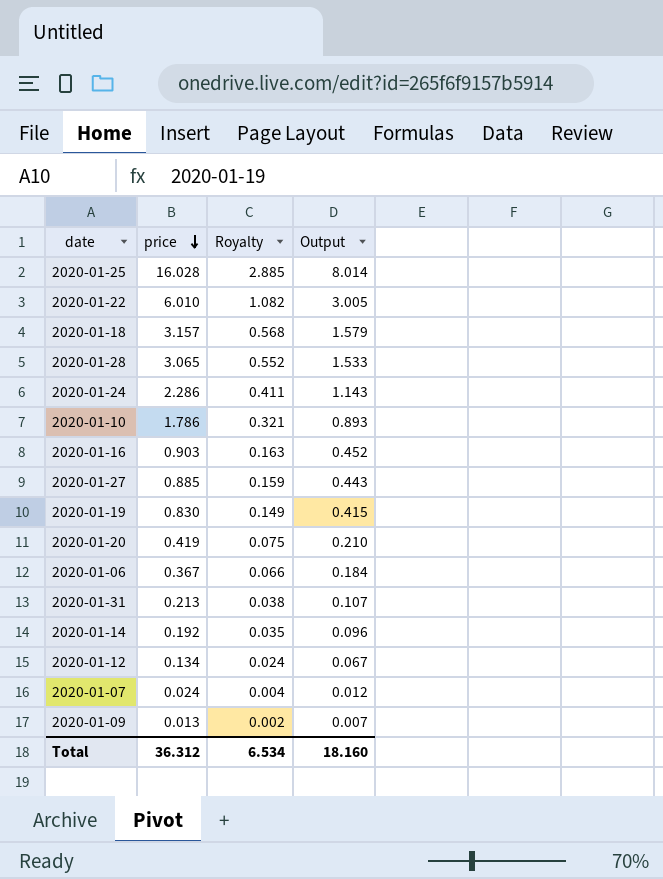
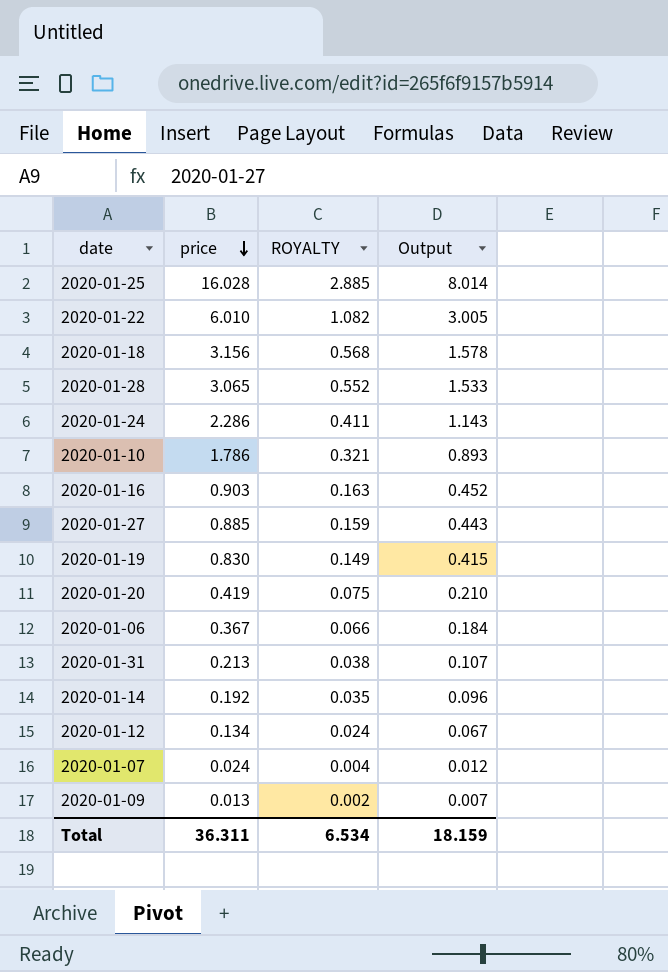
column name: Royalty -> ROYALTY
2020-01-18 | price: 3.157 -> 3.156
2020-01-18 | Output: 1.579 -> 1.578
Total | price: 36.312 -> 36.311
Total | Output: 18.160 -> 18.159

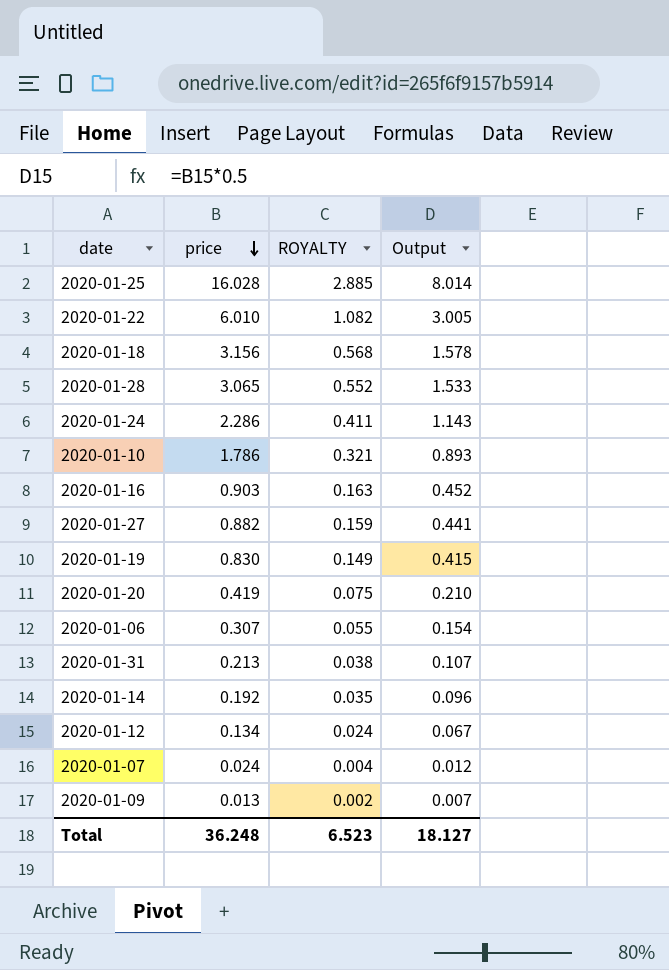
2020-01-27 | price: 0.885 -> 0.882
2020-01-27 | Output: 0.443 -> 0.441
2020-01-06 | price: 0.367 -> 0.307
2020-01-06 | ROYALTY: 0.066 -> 0.055
2020-01-06 | Output: 0.184 -> 0.154
Total | price: 36.311 -> 36.248
Total | ROYALTY: 6.534 -> 6.523
Total | Output: 18.159 -> 18.127

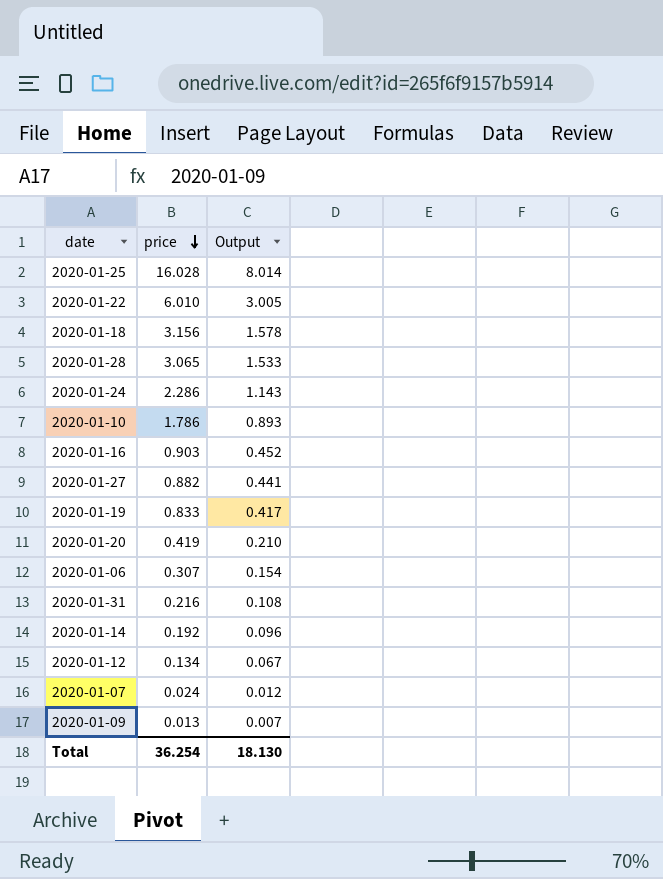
column ROYALTY | formula: [price] * 0.18 -> none
2020-01-19 | price: 0.830 -> 0.833
2020-01-19 | Output: 0.415 -> 0.417
2020-01-31 | price: 0.213 -> 0.216
2020-01-31 | Output: 0.107 -> 0.108
Total | price: 36.248 -> 36.254
Total | Output: 18.127 -> 18.130

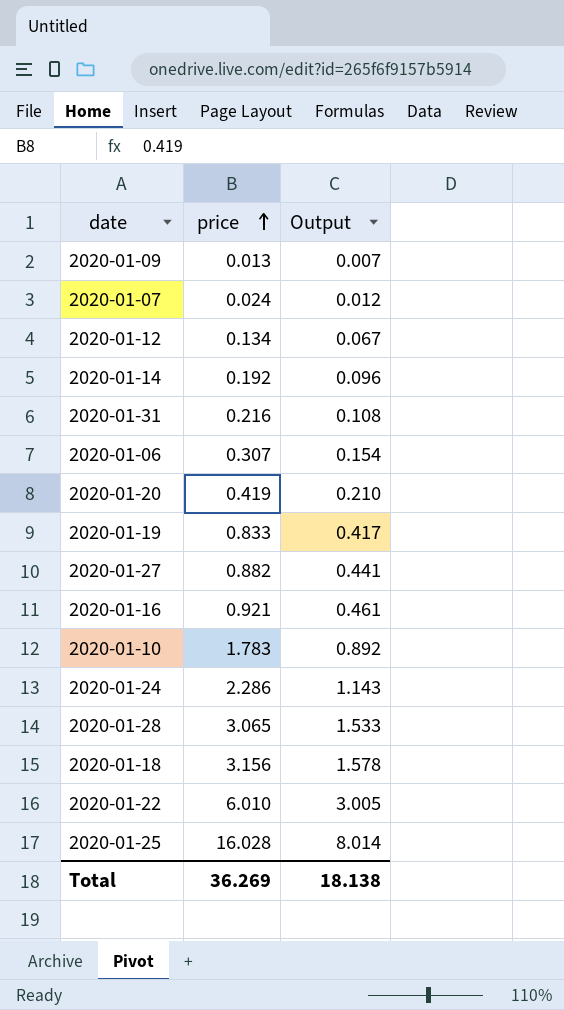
row order: price descending -> price ascending
2020-01-16 | price: 0.903 -> 0.921
2020-01-16 | Output: 0.452 -> 0.461
2020-01-10 | price: 1.786 -> 1.783
2020-01-10 | Output: 0.893 -> 0.892
Total | price: 36.254 -> 36.269
Total | Output: 18.130 -> 18.138

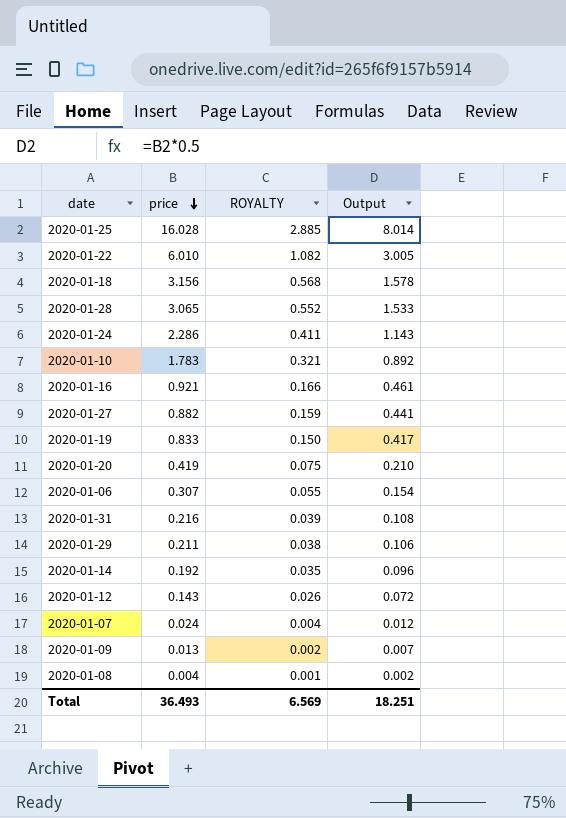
row order: price ascending -> price descending
column ROYALTY | formula: none -> [price] * 0.18
row 2020-01-29: none -> 0.211 | 0.038 | 0.106
2020-01-12 | price: 0.134 -> 0.143
2020-01-12 | Output: 0.067 -> 0.072
row 2020-01-08: none -> 0.004 | 0.001 | 0.002
Total | price: 36.269 -> 36.493
Total | Output: 18.138 -> 18.251

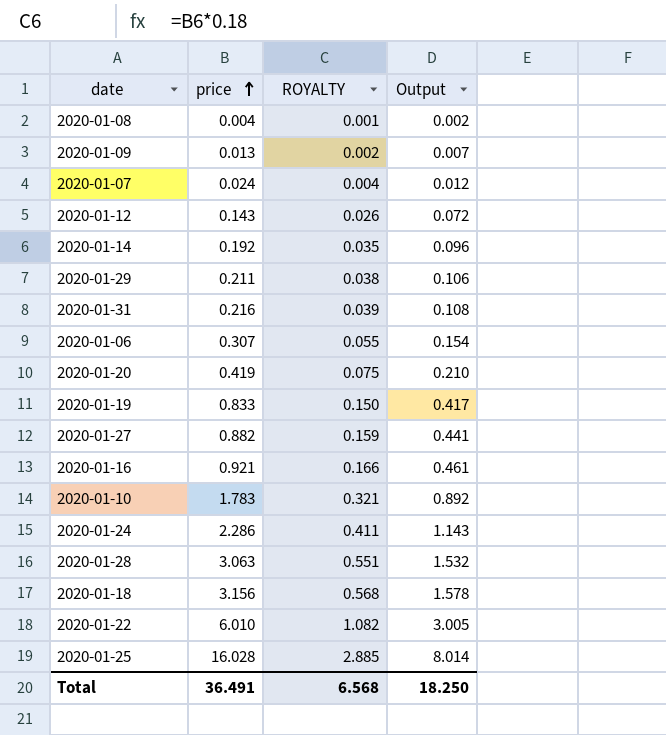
row order: price descending -> price ascending
2020-01-28 | price: 3.065 -> 3.063
2020-01-28 | ROYALTY: 0.552 -> 0.551
2020-01-28 | Output: 1.533 -> 1.532
Total | price: 36.493 -> 36.491
Total | ROYALTY: 6.569 -> 6.568
Total | Output: 18.251 -> 18.250

